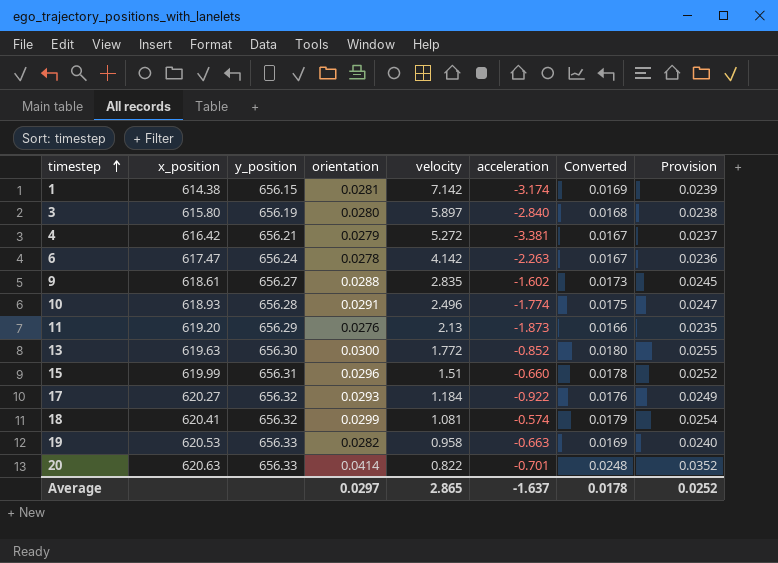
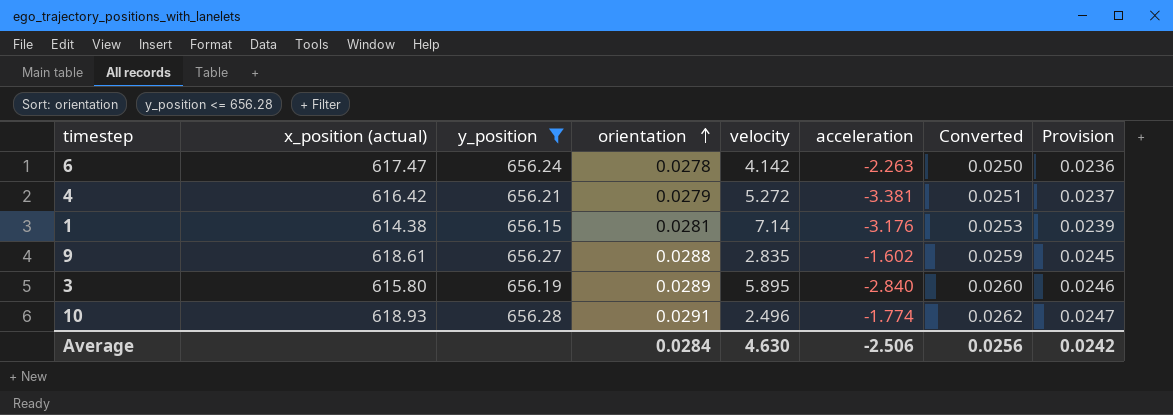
filter: none -> y_position <= 656.28
row order: timestep ascending -> orientation ascending
column name: x_position -> x_position (actual)
column Converted | formula: [orientation] * 0.6 -> [orientation] * 0.9
1 | velocity: 7.142 -> 7.14
1 | acceleration: -3.174 -> -3.176
3 | orientation: 0.0280 -> 0.0289
3 | velocity: 5.897 -> 5.895
3 | Provision: 0.0238 -> 0.0246
Average | orientation: 0.0297 -> 0.0284
Average | velocity: 2.865 -> 4.630
Average | acceleration: -1.637 -> -2.506
Average | Converted: 0.0178 -> 0.0256
Average | Provision: 0.0252 -> 0.0242

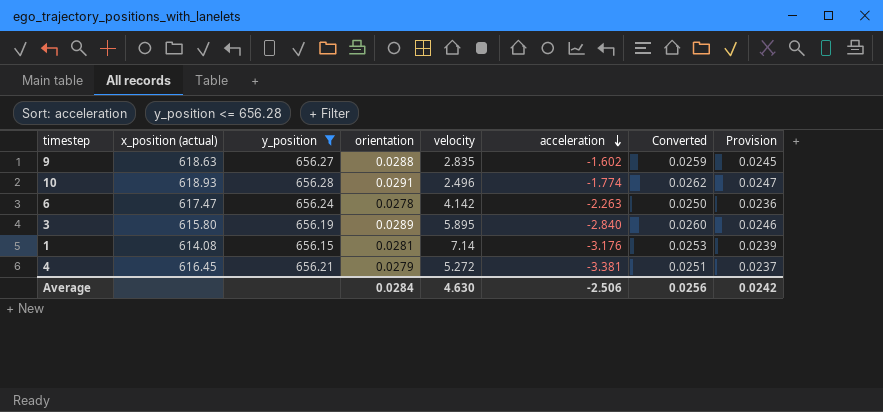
row order: orientation ascending -> acceleration descending
9 | x_position (actual): 618.61 -> 618.63
1 | x_position (actual): 614.38 -> 614.08
4 | x_position (actual): 616.42 -> 616.45

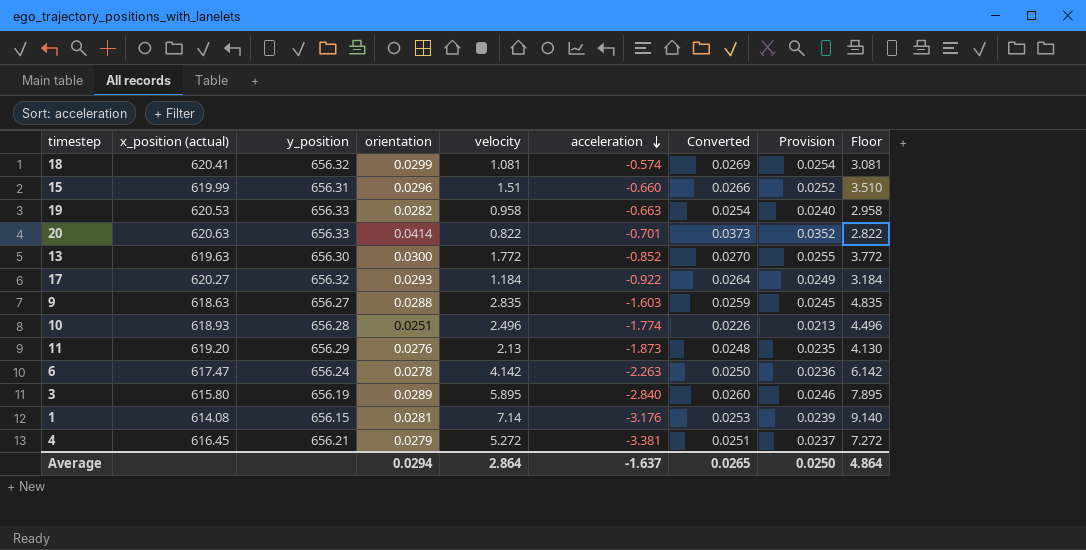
filter: y_position <= 656.28 -> none
column Floor | formula: none -> [velocity] + 2
9 | acceleration: -1.602 -> -1.603
10 | orientation: 0.0291 -> 0.0251
10 | Converted: 0.0262 -> 0.0226
10 | Provision: 0.0247 -> 0.0213
Average | orientation: 0.0284 -> 0.0294
Average | velocity: 4.630 -> 2.864
Average | acceleration: -2.506 -> -1.637
Average | Converted: 0.0256 -> 0.0265
Average | Provision: 0.0242 -> 0.0250

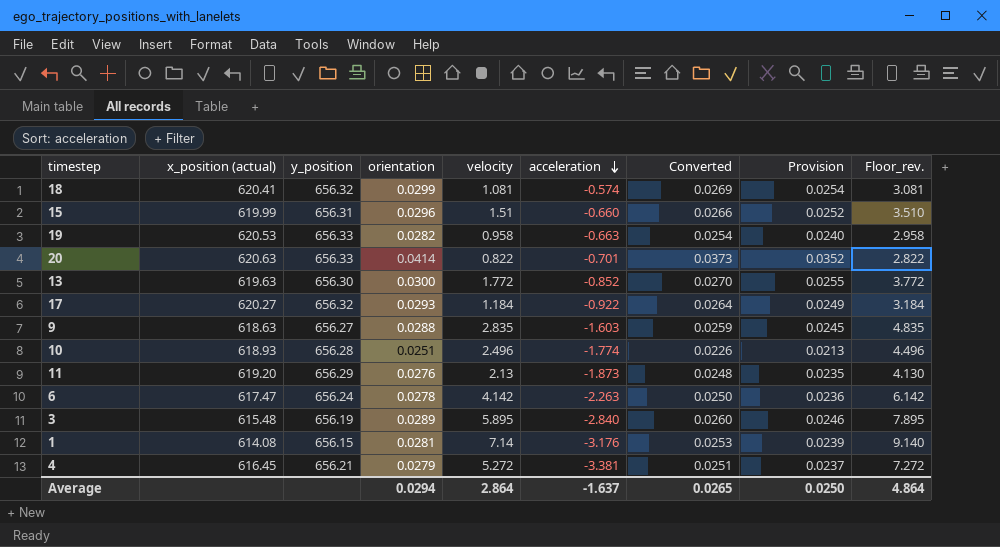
column name: Floor -> Floor_rev.
3 | x_position (actual): 615.80 -> 615.48

